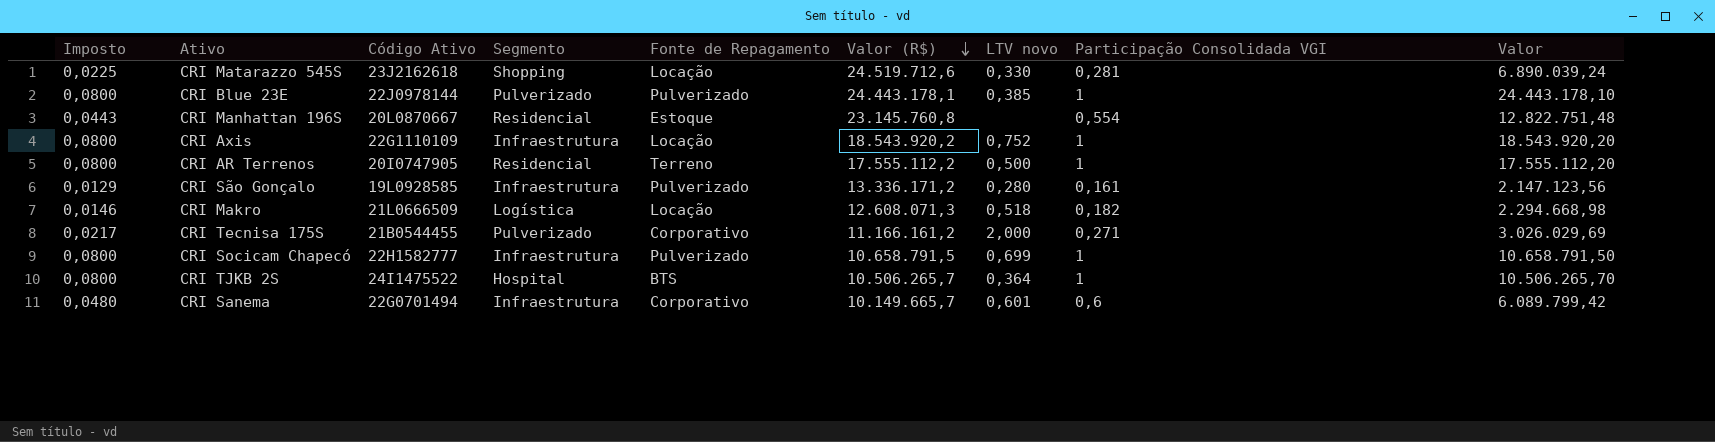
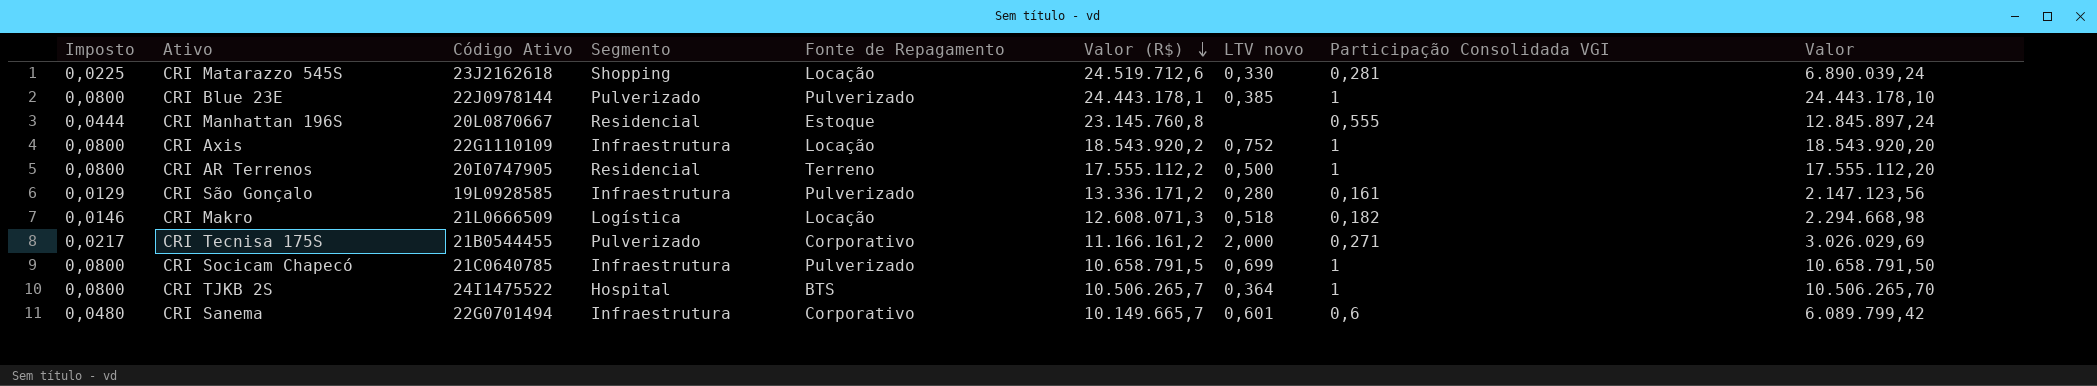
CRI Manhattan 196S | Imposto: 0,0443 -> 0,0444
CRI Manhattan 196S | Participação Consolidada VGI: 0,554 -> 0,555
CRI Manhattan 196S | Valor: 12.822.751,48 -> 12.845.897,24
CRI Socicam Chapecó | Código Ativo: 22H1582777 -> 21C0640785

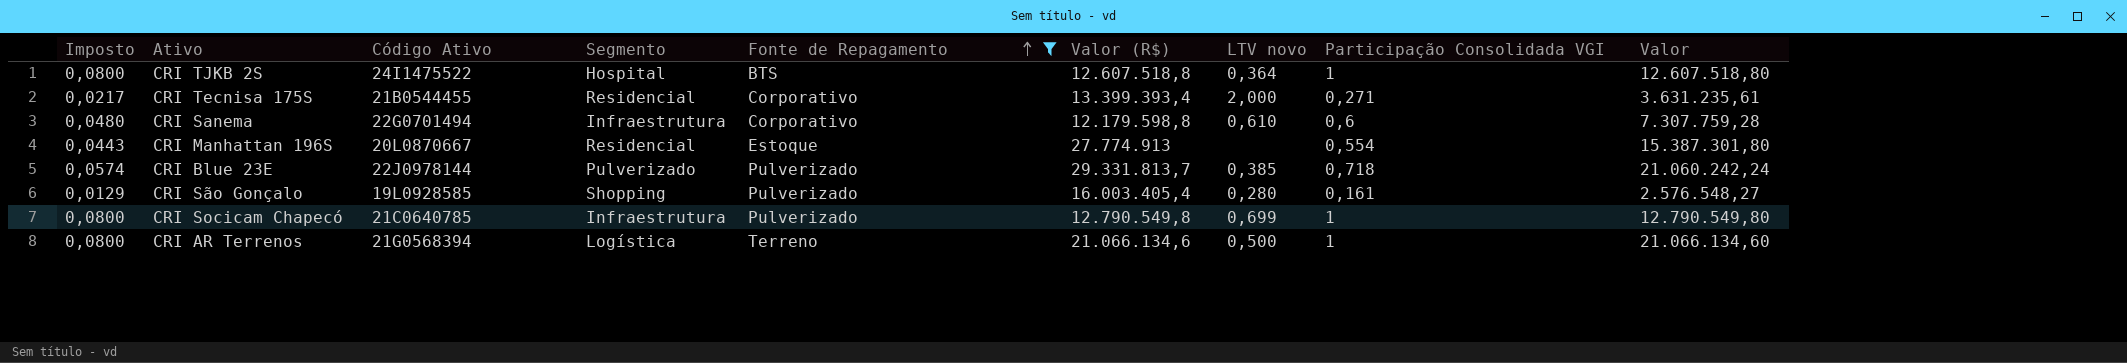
filter: none -> Fonte de Repagamento != Locação
row order: Valor (R$) descending -> Fonte de Repagamento ascending
CRI TJKB 2S | Valor (R$): 10.506.265,7 -> 12.607.518,8
CRI TJKB 2S | Valor: 10.506.265,70 -> 12.607.518,80
CRI Tecnisa 175S | Segmento: Pulverizado -> Residencial
CRI Tecnisa 175S | Valor (R$): 11.166.161,2 -> 13.399.393,4
CRI Tecnisa 175S | Valor: 3.026.029,69 -> 3.631.235,61
CRI Sanema | Valor (R$): 10.149.665,7 -> 12.179.598,8
CRI Sanema | LTV novo: 0,601 -> 0,610
CRI Sanema | Valor: 6.089.799,42 -> 7.307.759,28
CRI Manhattan 196S | Imposto: 0,0444 -> 0,0443
CRI Manhattan 196S | Valor (R$): 23.145.760,8 -> 27.774.913
CRI Manhattan 196S | Participação Consolidada VGI: 0,555 -> 0,554
CRI Manhattan 196S | Valor: 12.845.897,24 -> 15.387.301,80
CRI Blue 23E | Imposto: 0,0800 -> 0,0574
CRI Blue 23E | Valor (R$): 24.443.178,1 -> 29.331.813,7
CRI Blue 23E | Participação Consolidada VGI: 1 -> 0,718
CRI Blue 23E | Valor: 24.443.178,10 -> 21.060.242,24
CRI São Gonçalo | Segmento: Infraestrutura -> Shopping
CRI São Gonçalo | Valor (R$): 13.336.171,2 -> 16.003.405,4
CRI São Gonçalo | Valor: 2.147.123,56 -> 2.576.548,27
CRI Socicam Chapecó | Valor (R$): 10.658.791,5 -> 12.790.549,8
CRI Socicam Chapecó | Valor: 10.658.791,50 -> 12.790.549,80
CRI AR Terrenos | Código Ativo: 20I0747905 -> 21G0568394
CRI AR Terrenos | Segmento: Residencial -> Logística
CRI AR Terrenos | Valor (R$): 17.555.112,2 -> 21.066.134,6
CRI AR Terrenos | Valor: 17.555.112,20 -> 21.066.134,60

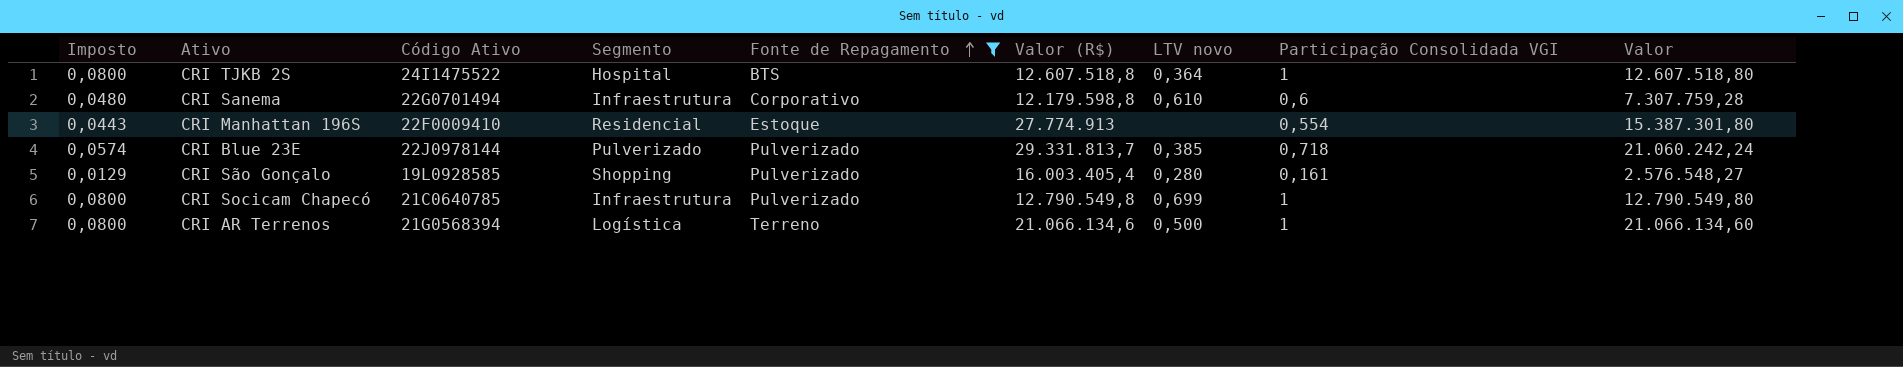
row CRI Tecnisa 175S: 0,0217 | 21B0544455 | Residencial | Corporativo | 13.399.393,4 | 2,000 | 0,271 | 3.631.235,61 -> none
CRI Manhattan 196S | Código Ativo: 20L0870667 -> 22F0009410

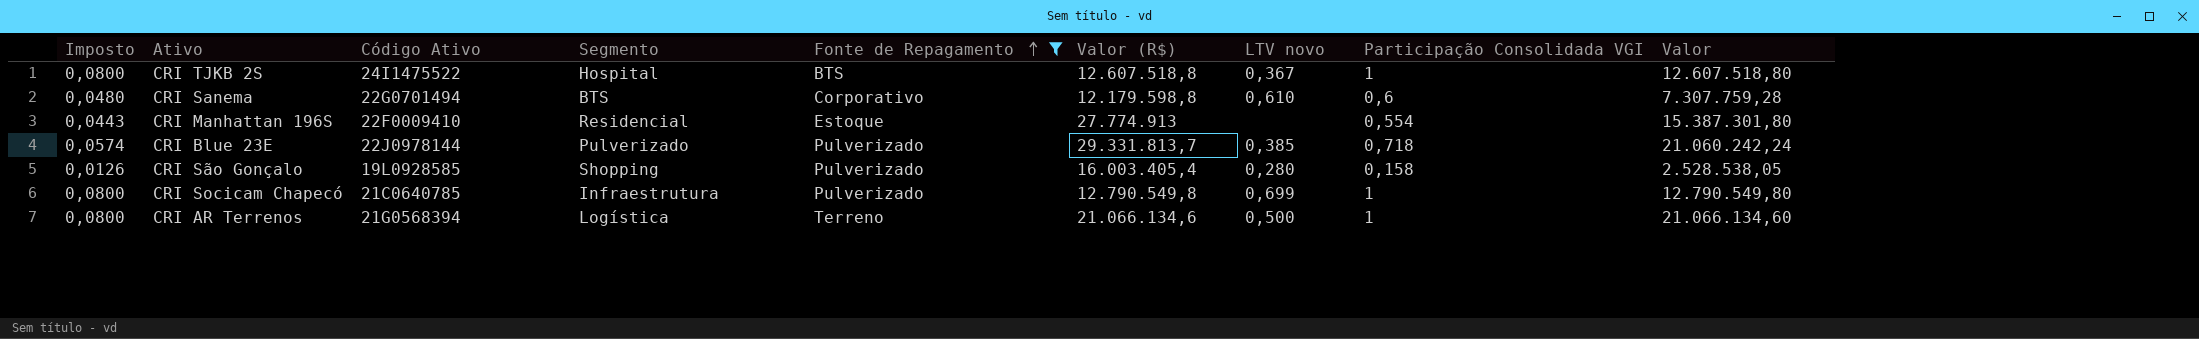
CRI TJKB 2S | LTV novo: 0,364 -> 0,367
CRI Sanema | Segmento: Infraestrutura -> BTS
CRI São Gonçalo | Imposto: 0,0129 -> 0,0126
CRI São Gonçalo | Participação Consolidada VGI: 0,161 -> 0,158
CRI São Gonçalo | Valor: 2.576.548,27 -> 2.528.538,05

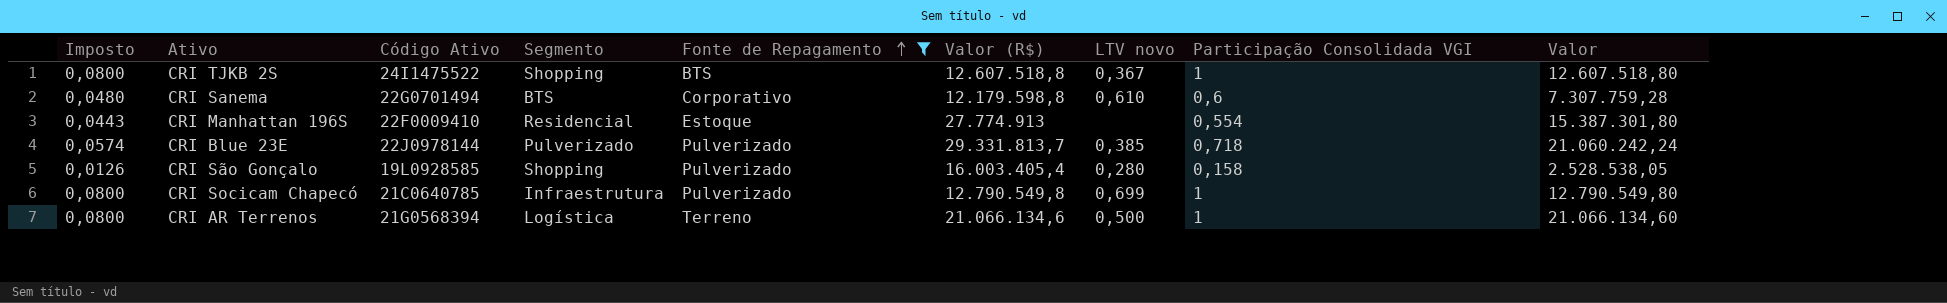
CRI TJKB 2S | Segmento: Hospital -> Shopping

